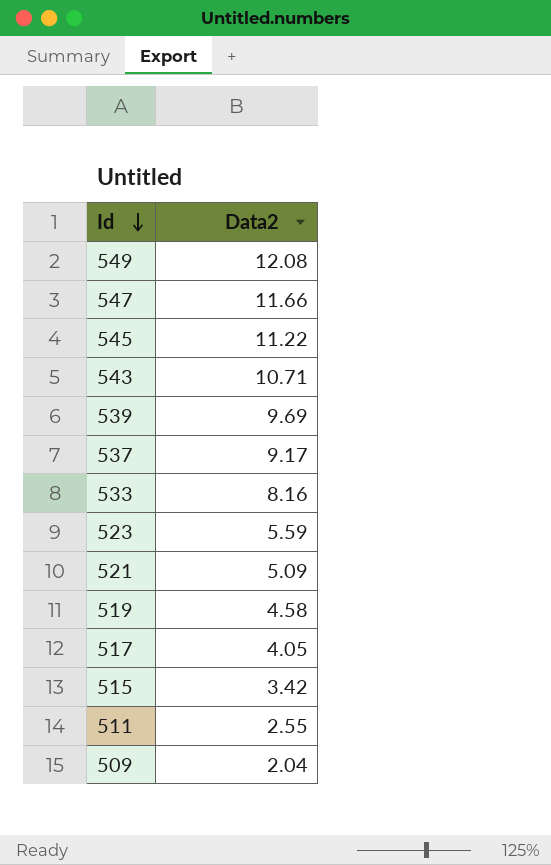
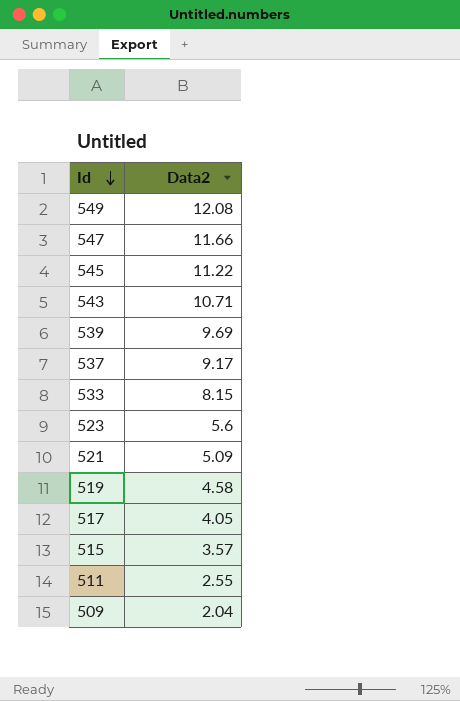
533 | Data2: 8.16 -> 8.15
523 | Data2: 5.59 -> 5.6
515 | Data2: 3.42 -> 3.57

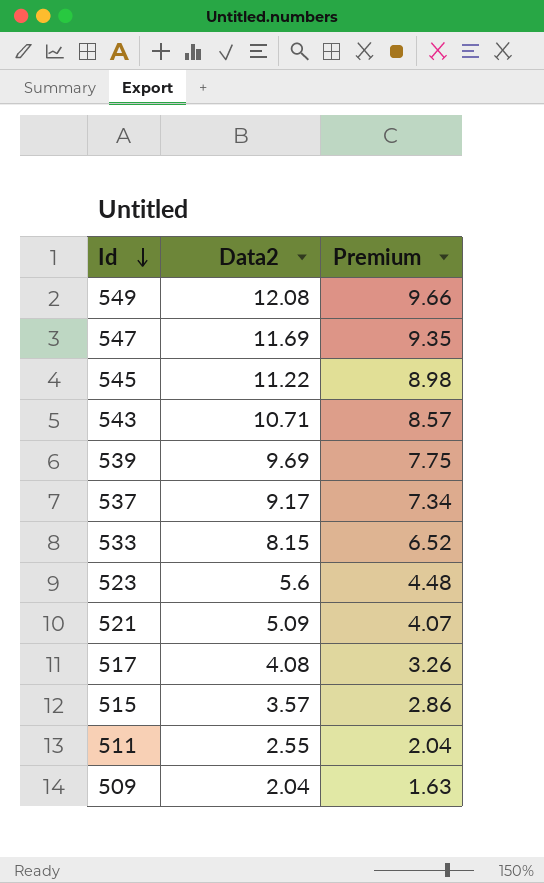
column Premium | formula: none -> [Data2] * 0.8
row 519: 4.58 -> none
547 | Data2: 11.66 -> 11.69
517 | Data2: 4.05 -> 4.08

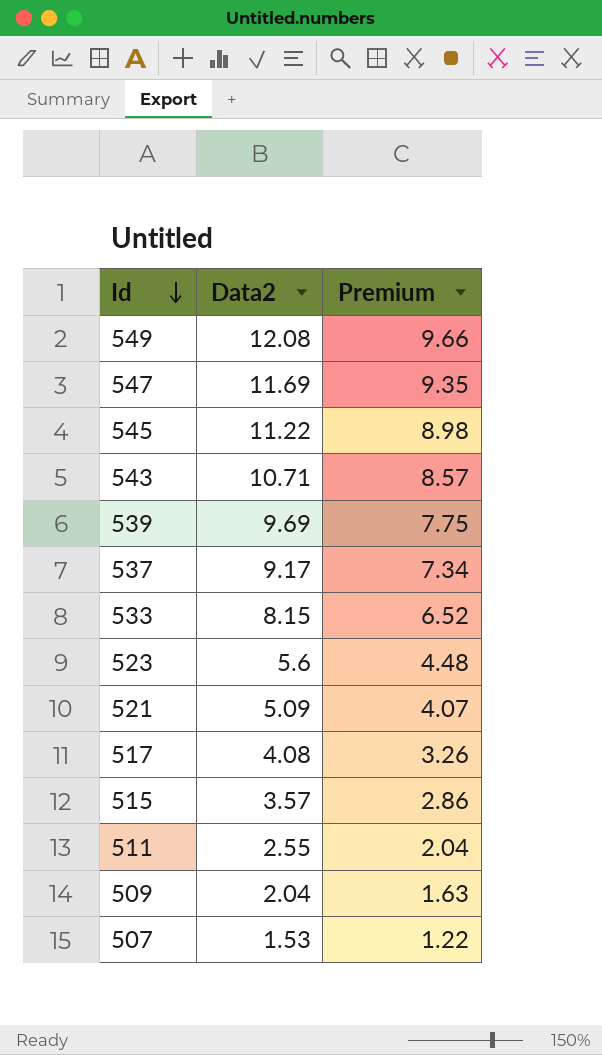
row 507: none -> 1.53 | 1.22

